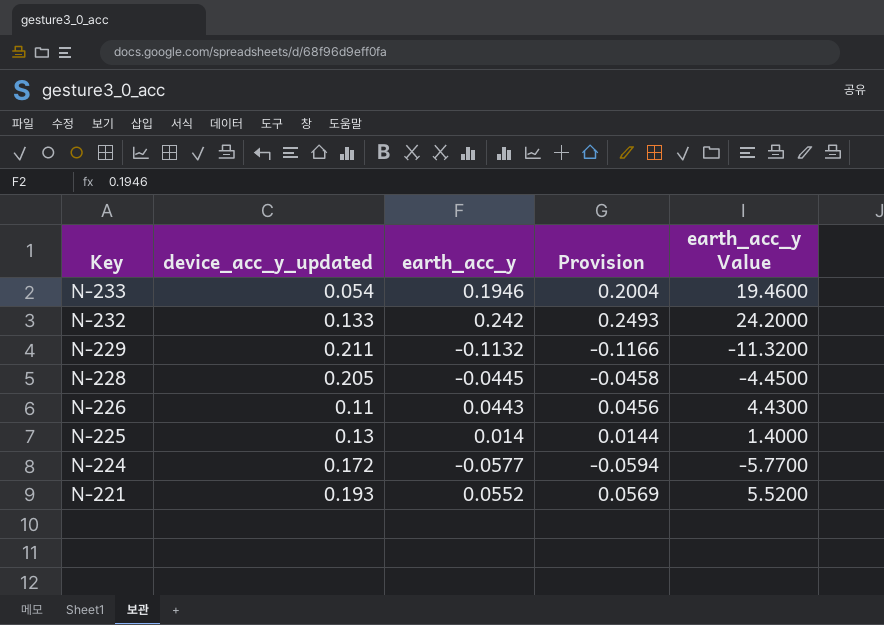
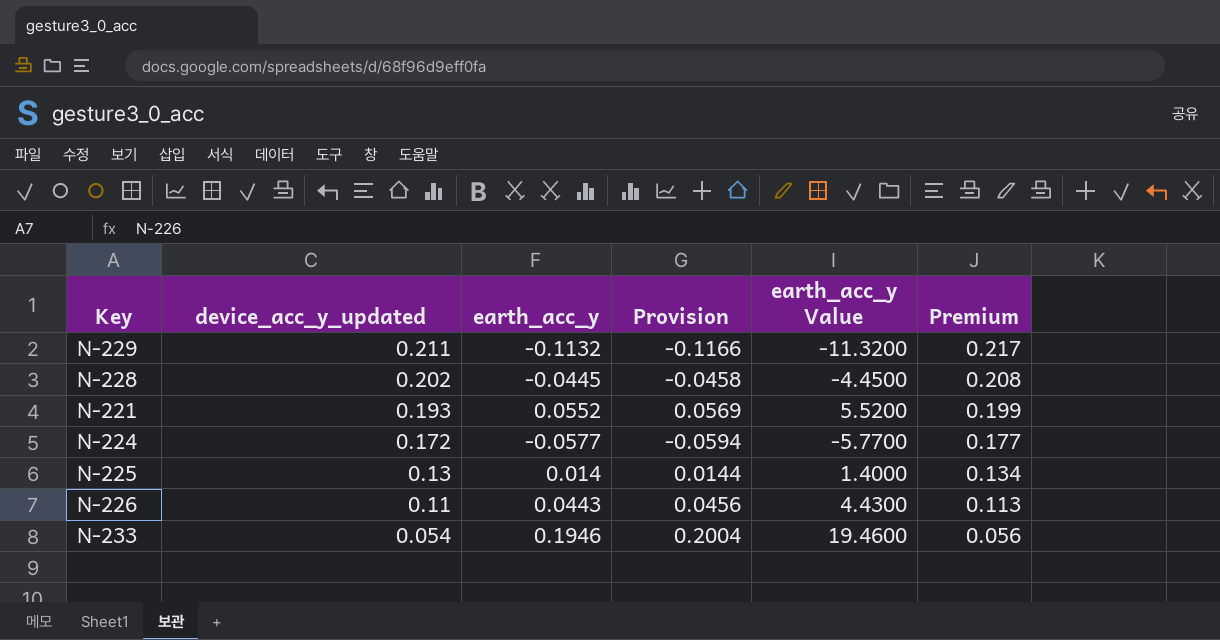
row order: Key descending -> device_acc_y_updated descending
column Premium | formula: none -> [device_acc_y_updated] * 1.03
row N-232: 0.133 | 0.242 | 0.2493 | 24.2000 -> none
N-228 | device_acc_y_updated: 0.205 -> 0.202

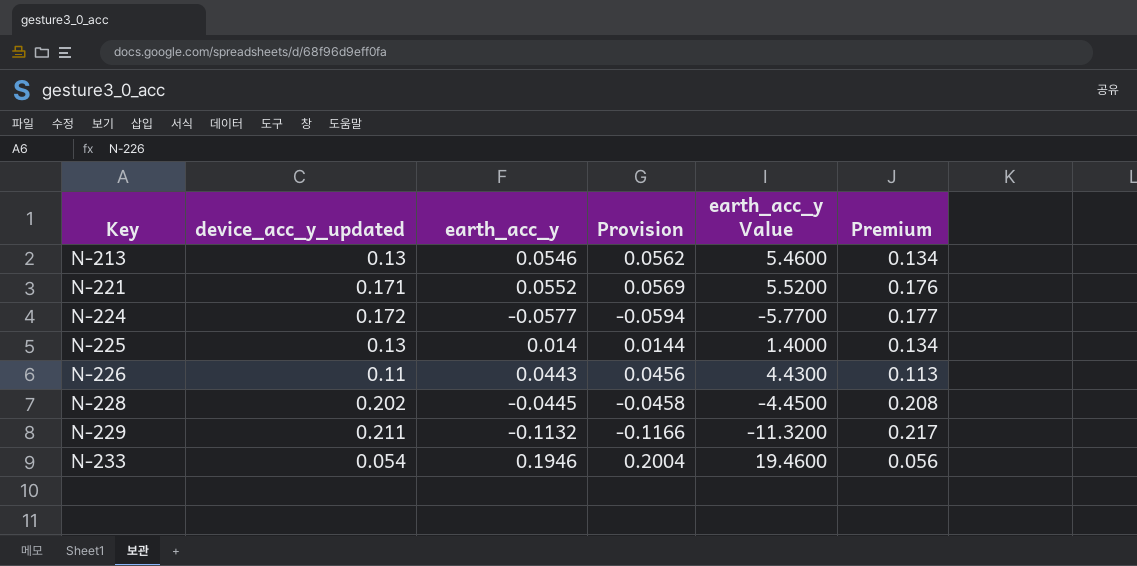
row order: device_acc_y_updated descending -> Key ascending
row N-213: none -> 0.13 | 0.0546 | 0.0562 | 5.4600 | 0.134
N-221 | device_acc_y_updated: 0.193 -> 0.171
N-221 | Premium: 0.199 -> 0.176

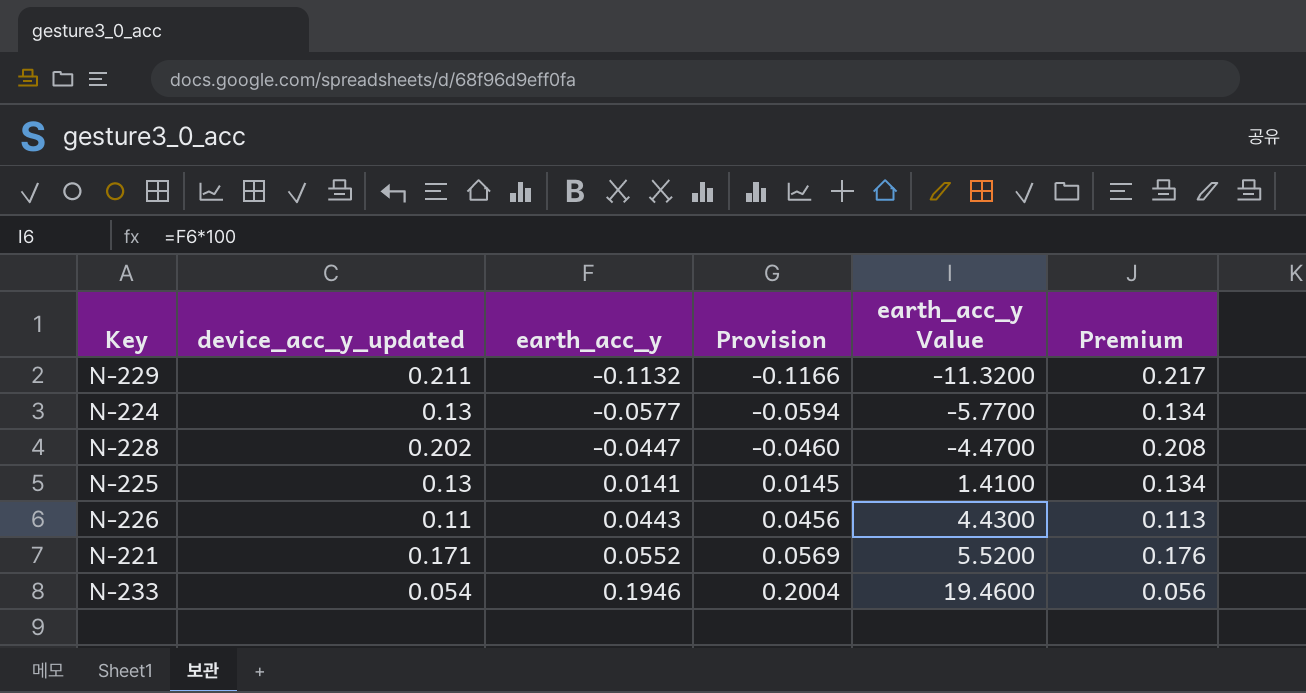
row order: Key ascending -> earth_acc_y ascending
row N-213: 0.13 | 0.0546 | 0.0562 | 5.4600 | 0.134 -> none
N-224 | device_acc_y_updated: 0.172 -> 0.13
N-224 | Premium: 0.177 -> 0.134
N-228 | earth_acc_y: -0.0445 -> -0.0447
N-228 | Provision: -0.0458 -> -0.0460
N-228 | earth_acc_y Value: -4.4500 -> -4.4700
N-225 | earth_acc_y: 0.014 -> 0.0141
N-225 | Provision: 0.0144 -> 0.0145
N-225 | earth_acc_y Value: 1.4000 -> 1.4100

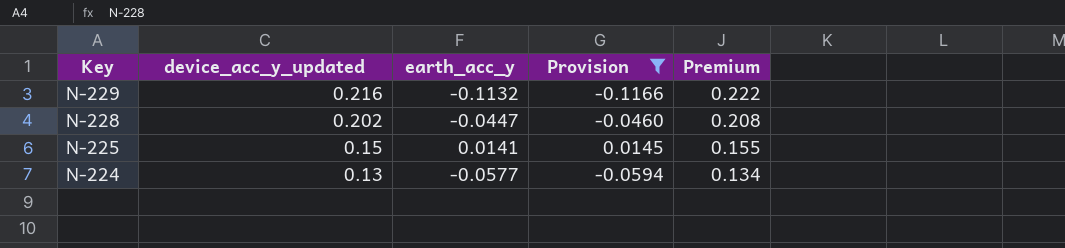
filter: none -> Provision <= 0.0145
row order: earth_acc_y ascending -> Key descending
column earth_acc_y Value | formula: [earth_acc_y] * 100 -> none
N-229 | device_acc_y_updated: 0.211 -> 0.216
N-229 | Premium: 0.217 -> 0.222
N-225 | device_acc_y_updated: 0.13 -> 0.15
N-225 | Premium: 0.134 -> 0.155

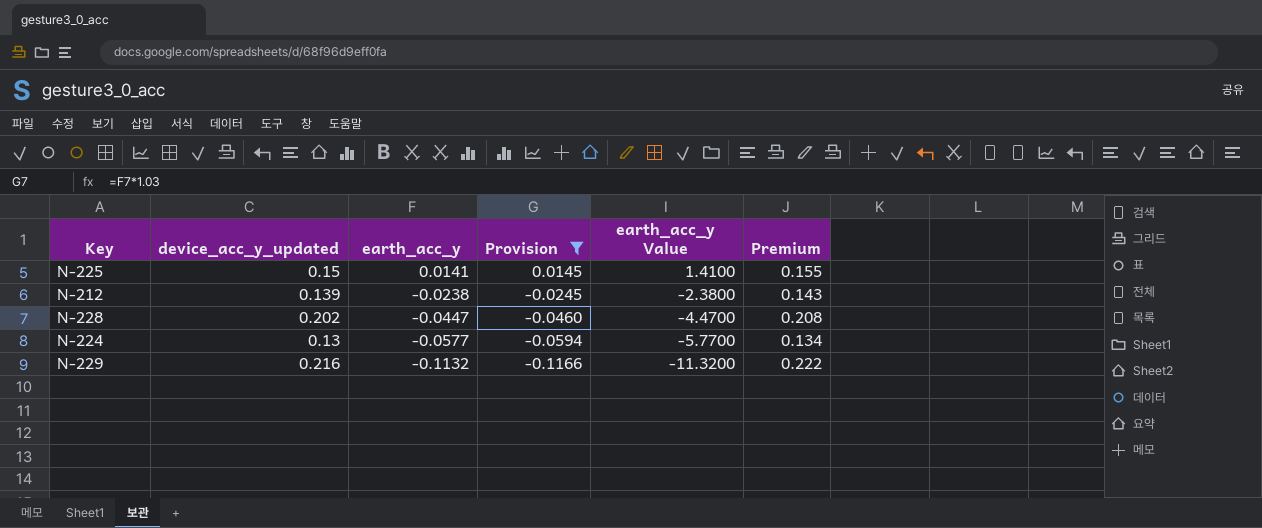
row order: Key descending -> earth_acc_y descending
column earth_acc_y Value | formula: none -> [earth_acc_y] * 100
row N-212: none -> 0.139 | -0.0238 | -0.0245 | -2.3800 | 0.143

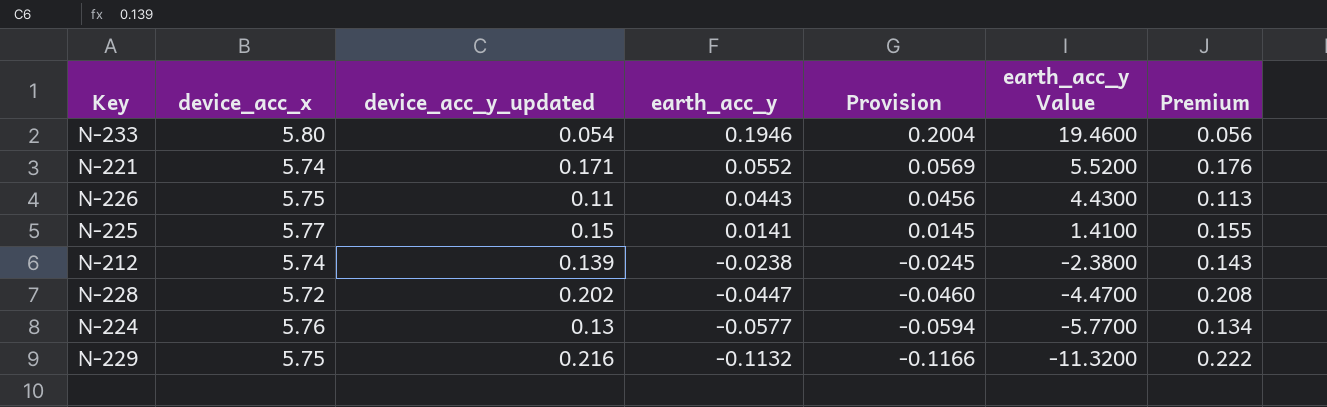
filter: Provision <= 0.0145 -> none
column device_acc_x | position: none -> 2

